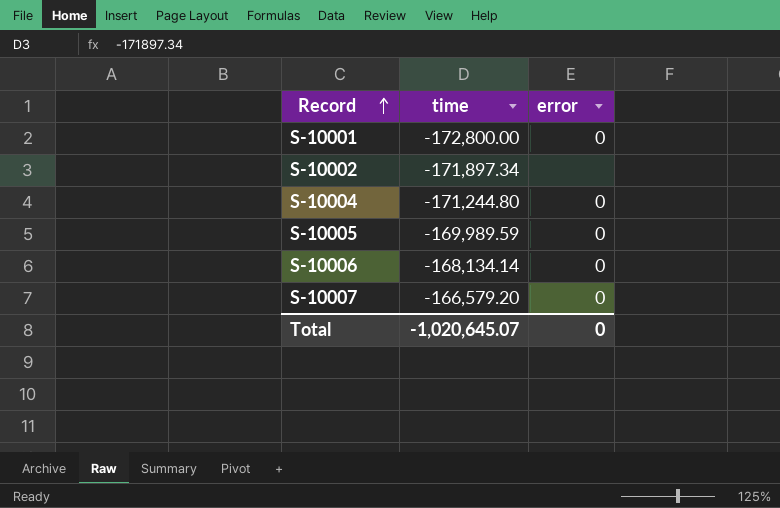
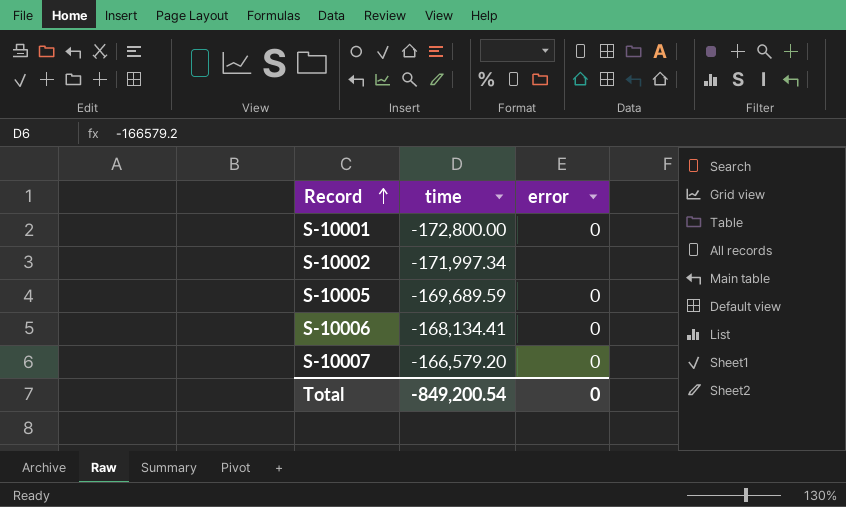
row S-10004: -171,244.80 | 0 -> none
S-10002 | time: -171,897.34 -> -171,997.34
S-10005 | time: -169,989.59 -> -169,689.59
S-10006 | time: -168,134.14 -> -168,134.41
Total | time: -1,020,645.07 -> -849,200.54

